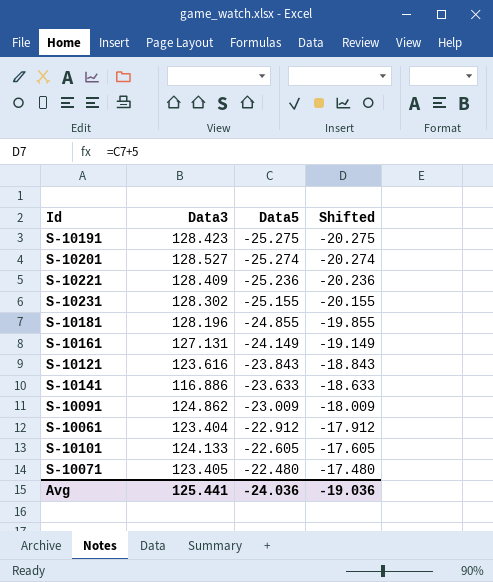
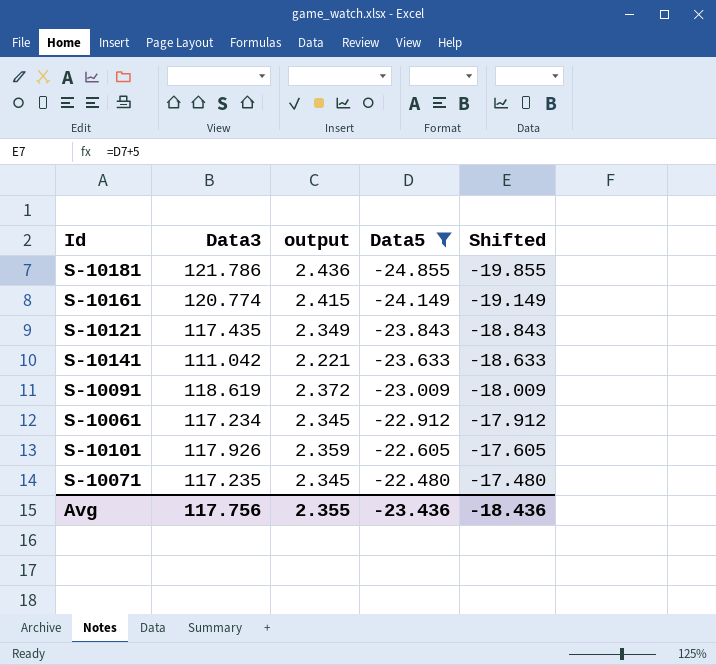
filter: none -> Data5 >= -24.855
column output | formula: none -> [Data3] * 0.02
S-10181 | Data3: 128.196 -> 121.786
S-10161 | Data3: 127.131 -> 120.774
S-10121 | Data3: 123.616 -> 117.435
S-10141 | Data3: 116.886 -> 111.042
S-10091 | Data3: 124.862 -> 118.619
S-10061 | Data3: 123.404 -> 117.234
S-10101 | Data3: 124.133 -> 117.926
S-10071 | Data3: 123.405 -> 117.235
Avg | Data3: 125.441 -> 117.756
Avg | Data5: -24.036 -> -23.436
Avg | Shifted: -19.036 -> -18.436

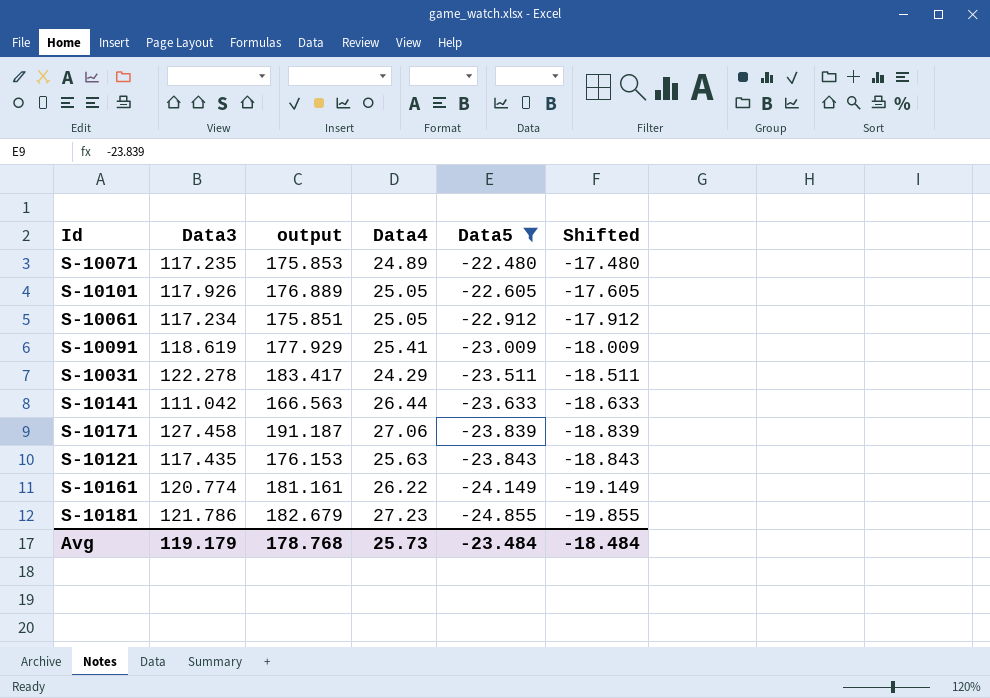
row order: Data5 ascending -> Data5 descending
column output | formula: [Data3] * 0.02 -> [Data3] * 1.5
column Data4 | position: none -> 4
row S-10031: none -> 122.278 | 183.417 | 24.29 | -23.511 | -18.511
row S-10171: none -> 127.458 | 191.187 | 27.06 | -23.839 | -18.839
Avg | Data3: 117.756 -> 119.179
Avg | output: 2.355 -> 178.768
Avg | Data5: -23.436 -> -23.484
Avg | Shifted: -18.436 -> -18.484

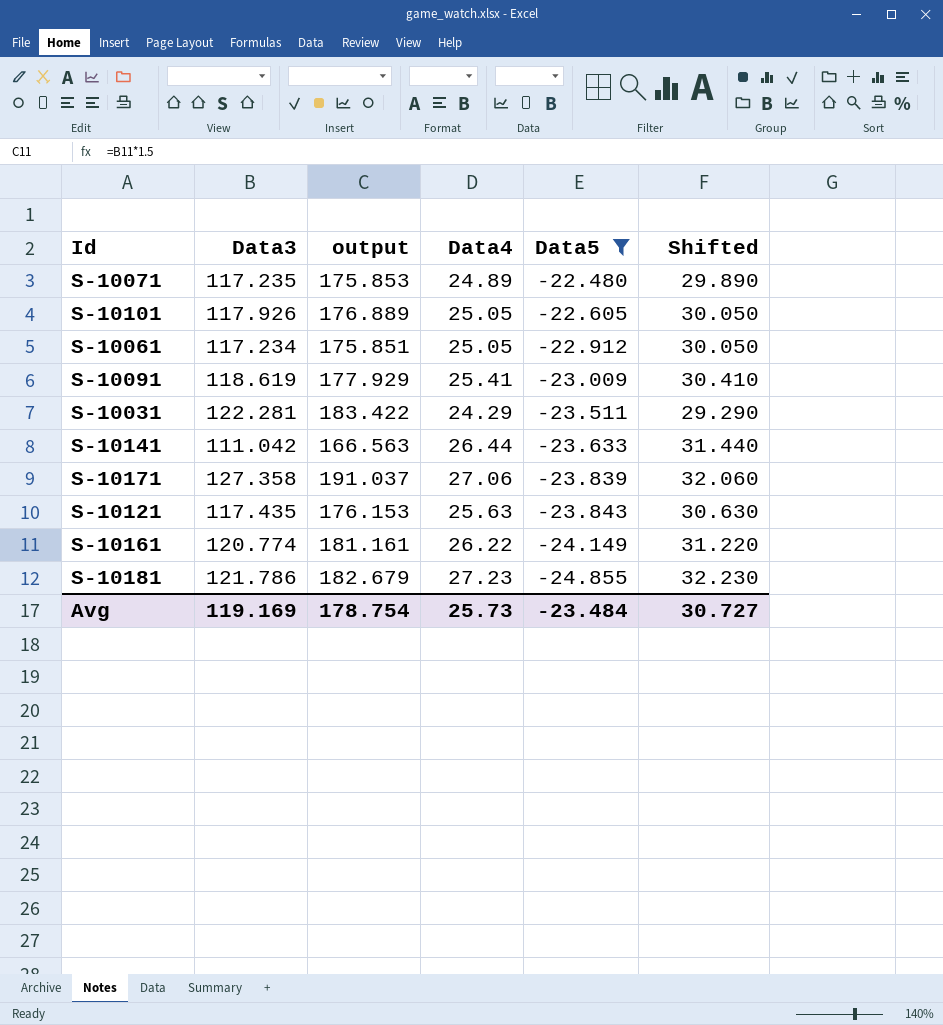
column Shifted | formula: [Data5] + 5 -> [Data4] + 5
S-10031 | Data3: 122.278 -> 122.281
S-10031 | output: 183.417 -> 183.422
S-10171 | Data3: 127.458 -> 127.358
S-10171 | output: 191.187 -> 191.037
Avg | Data3: 119.179 -> 119.169
Avg | output: 178.768 -> 178.754
Avg | Shifted: -18.484 -> 30.727

